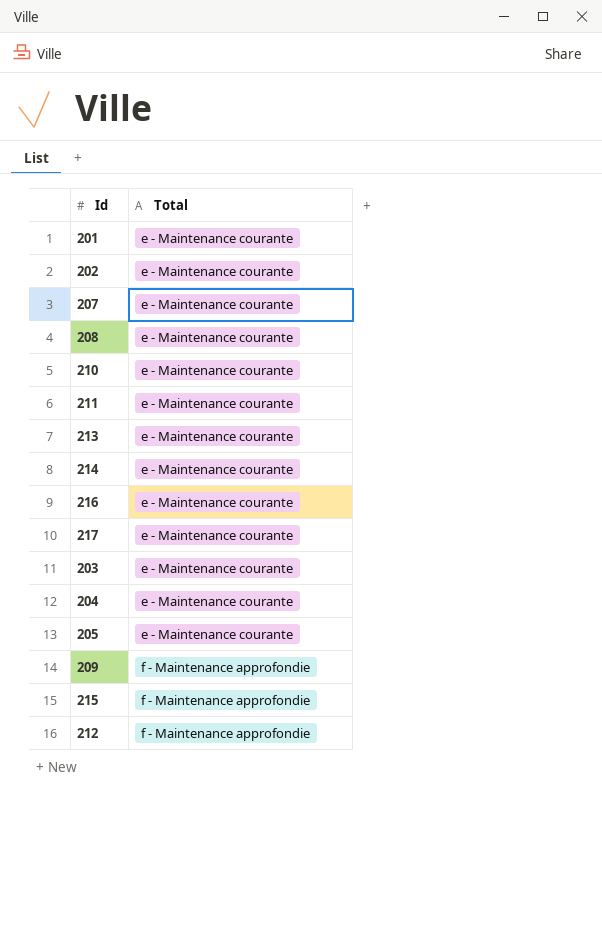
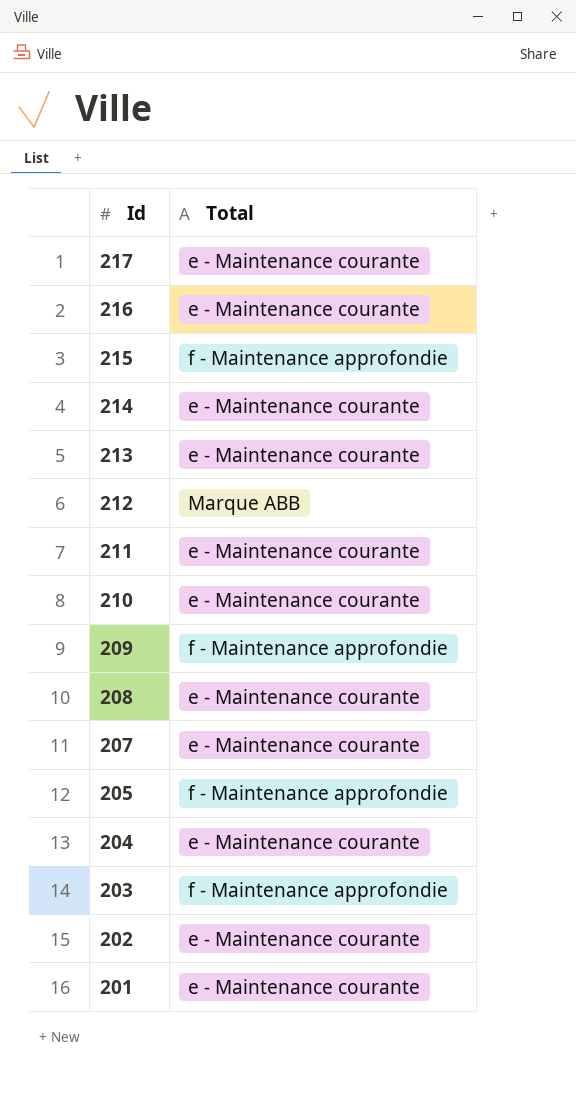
row order: Total ascending -> Id descending
212 | Total: f - Maintenance approfondie -> Marque ABB
205 | Total: e - Maintenance courante -> f - Maintenance approfondie
203 | Total: e - Maintenance courante -> f - Maintenance approfondie

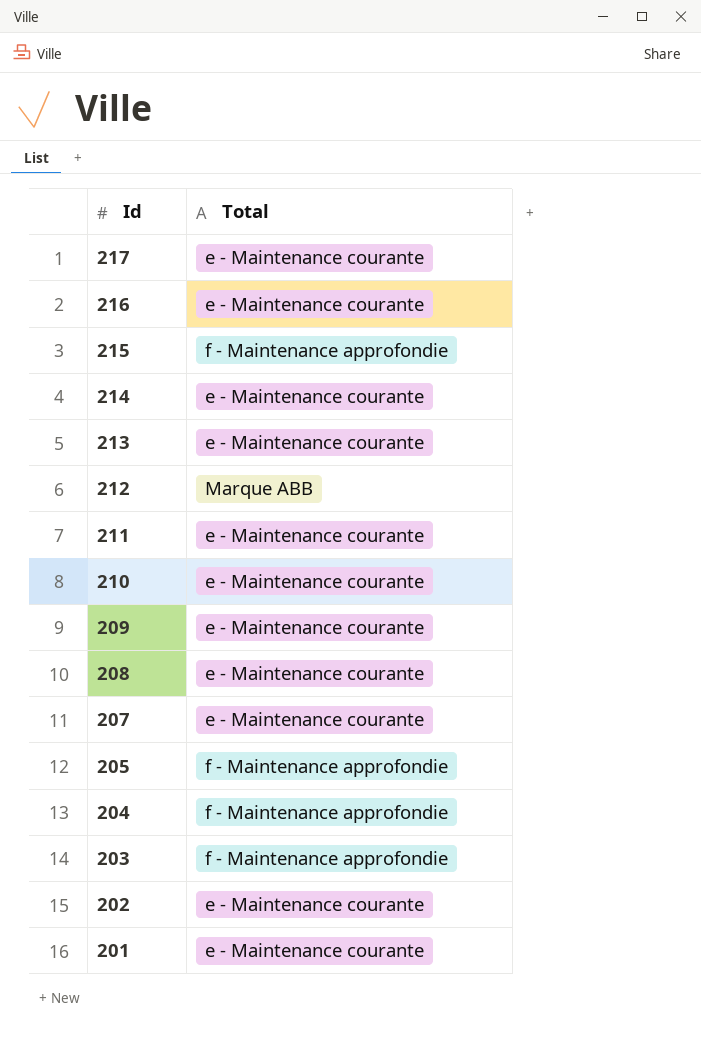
209 | Total: f - Maintenance approfondie -> e - Maintenance courante
204 | Total: e - Maintenance courante -> f - Maintenance approfondie

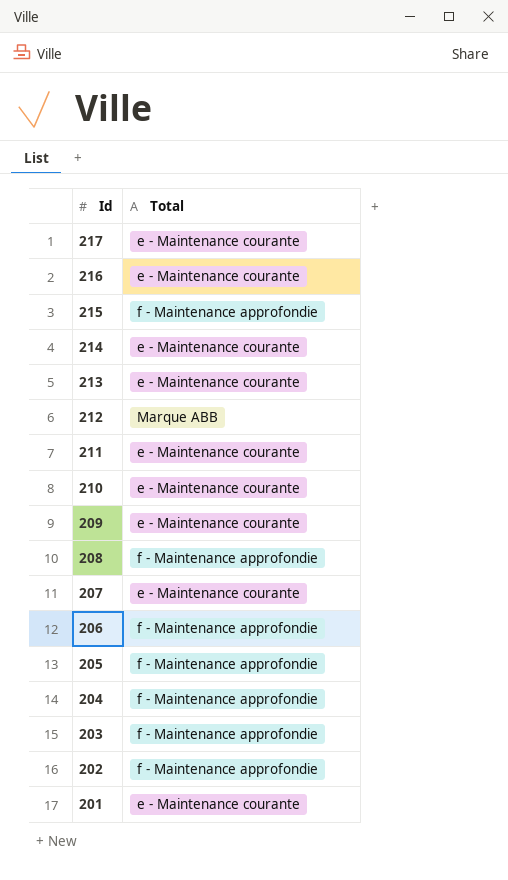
208 | Total: e - Maintenance courante -> f - Maintenance approfondie
row 206: none -> f - Maintenance approfondie
202 | Total: e - Maintenance courante -> f - Maintenance approfondie

